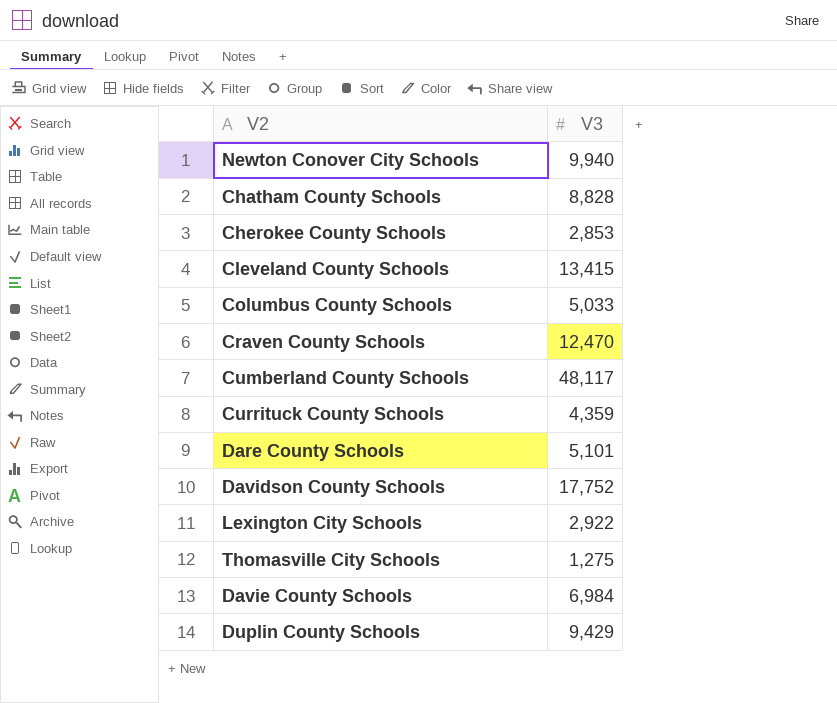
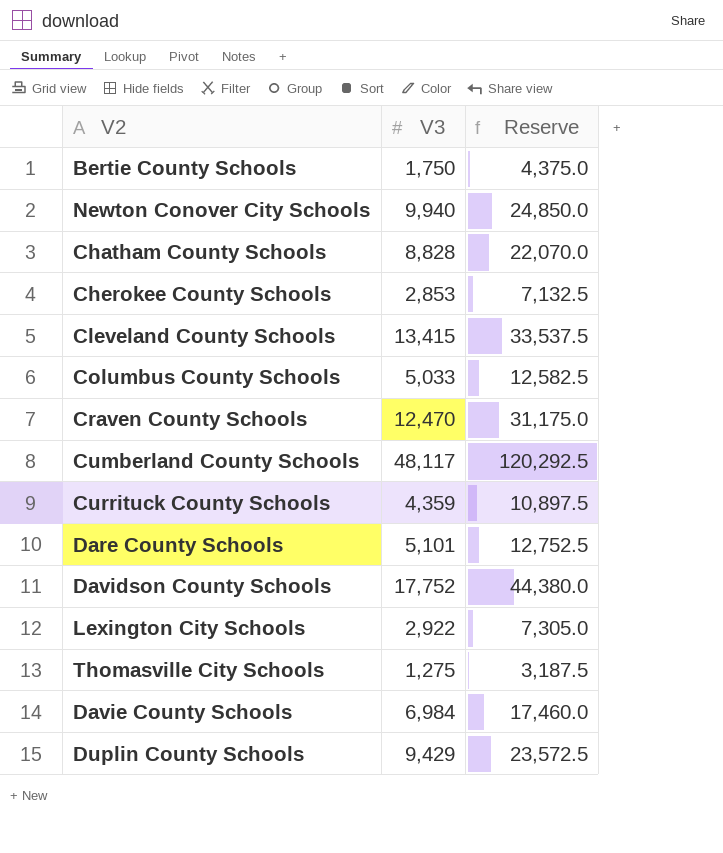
column Reserve | formula: none -> [V3] * 2.5
row Bertie County Schools: none -> 1,750 | 4,375.0

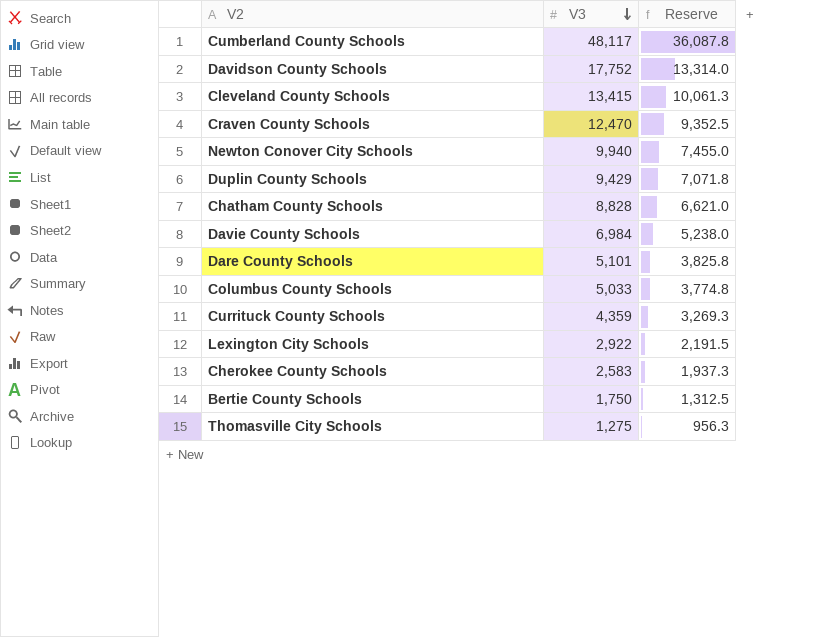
row order: none -> V3 descending
column Reserve | formula: [V3] * 2.5 -> [V3] * 0.75
Cherokee County Schools | V3: 2,853 -> 2,583

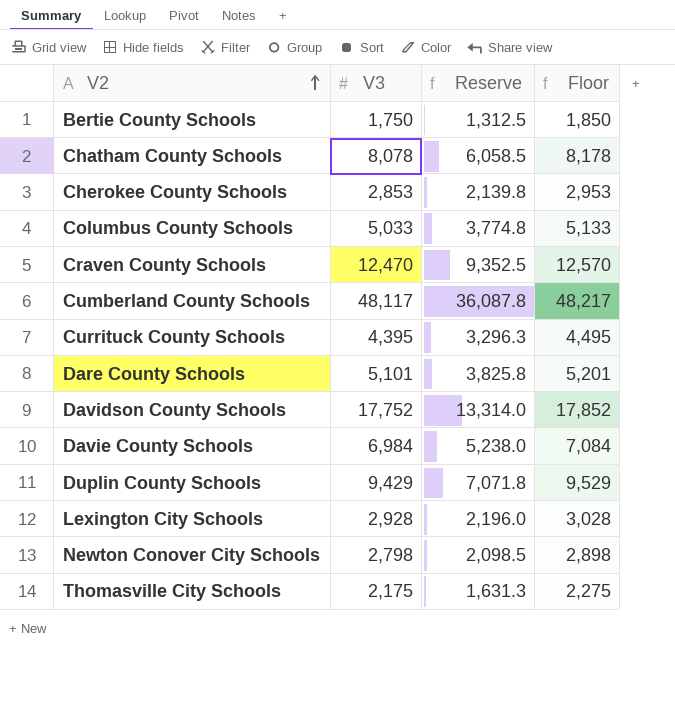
row order: V3 descending -> V2 ascending
column Floor | formula: none -> [V3] + 100
row Cleveland County Schools: 13,415 | 10,061.3 -> none
Chatham County Schools | V3: 8,828 -> 8,078
Chatham County Schools | Reserve: 6,621.0 -> 6,058.5
Cherokee County Schools | V3: 2,583 -> 2,853
Cherokee County Schools | Reserve: 1,937.3 -> 2,139.8
Currituck County Schools | V3: 4,359 -> 4,395
Currituck County Schools | Reserve: 3,269.3 -> 3,296.3
Lexington City Schools | V3: 2,922 -> 2,928
Lexington City Schools | Reserve: 2,191.5 -> 2,196.0
Newton Conover City Schools | V3: 9,940 -> 2,798
Newton Conover City Schools | Reserve: 7,455.0 -> 2,098.5
Thomasville City Schools | V3: 1,275 -> 2,175
Thomasville City Schools | Reserve: 956.3 -> 1,631.3

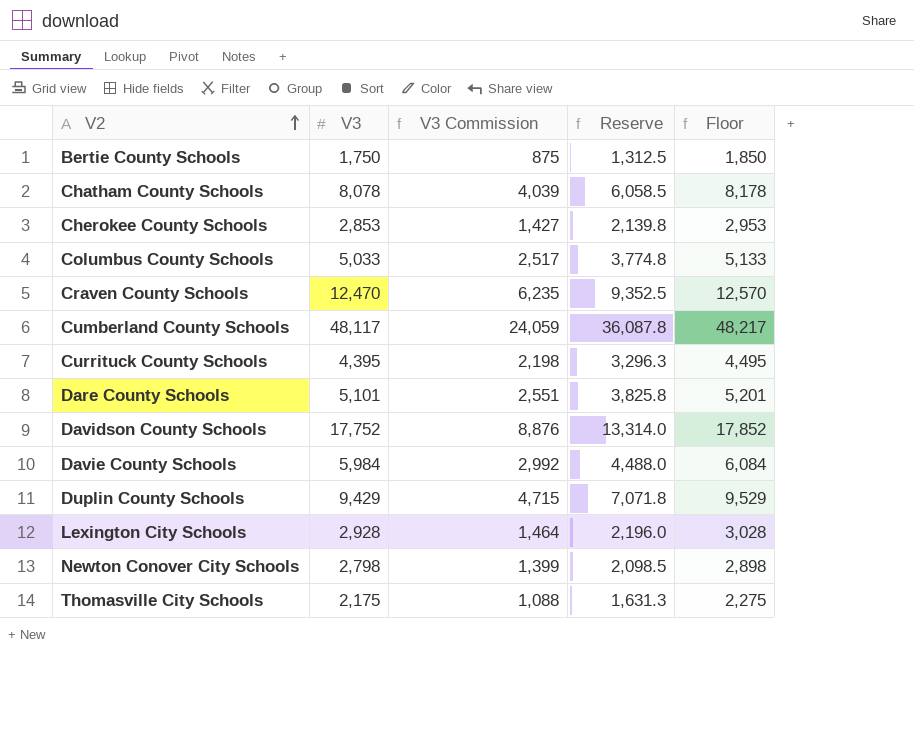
column V3 Commission | formula: none -> [V3] * 0.5
Davie County Schools | V3: 6,984 -> 5,984
Davie County Schools | Reserve: 5,238.0 -> 4,488.0
Davie County Schools | Floor: 7,084 -> 6,084

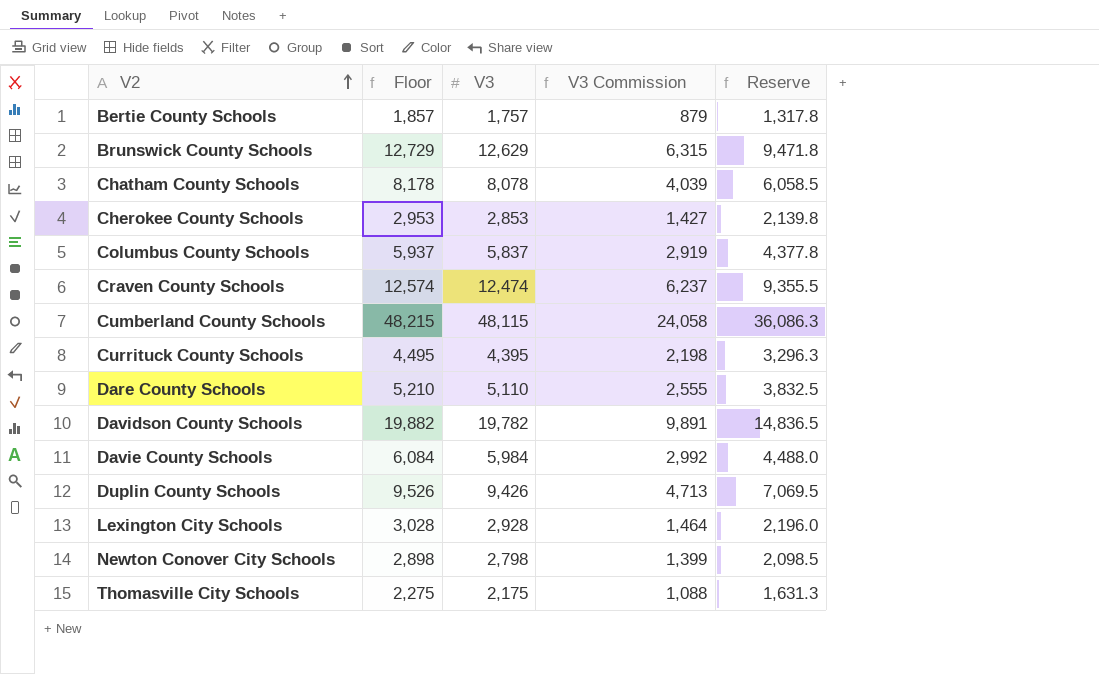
column Floor | position: 5 -> 2
Bertie County Schools | Floor: 1,850 -> 1,857
Bertie County Schools | V3: 1,750 -> 1,757
Bertie County Schools | V3 Commission: 875 -> 879
Bertie County Schools | Reserve: 1,312.5 -> 1,317.8
row Brunswick County Schools: none -> 12,729 | 12,629 | 6,315 | 9,471.8
Columbus County Schools | Floor: 5,133 -> 5,937
Columbus County Schools | V3: 5,033 -> 5,837
Columbus County Schools | V3 Commission: 2,517 -> 2,919
Columbus County Schools | Reserve: 3,774.8 -> 4,377.8
Craven County Schools | Floor: 12,570 -> 12,574
Craven County Schools | V3: 12,470 -> 12,474
Craven County Schools | V3 Commission: 6,235 -> 6,237
Craven County Schools | Reserve: 9,352.5 -> 9,355.5
Cumberland County Schools | Floor: 48,217 -> 48,215
Cumberland County Schools | V3: 48,117 -> 48,115
Cumberland County Schools | V3 Commission: 24,059 -> 24,058
Cumberland County Schools | Reserve: 36,087.8 -> 36,086.3
Dare County Schools | Floor: 5,201 -> 5,210
Dare County Schools | V3: 5,101 -> 5,110
Dare County Schools | V3 Commission: 2,551 -> 2,555
Dare County Schools | Reserve: 3,825.8 -> 3,832.5
Davidson County Schools | Floor: 17,852 -> 19,882
Davidson County Schools | V3: 17,752 -> 19,782
Davidson County Schools | V3 Commission: 8,876 -> 9,891
Davidson County Schools | Reserve: 13,314.0 -> 14,836.5
Duplin County Schools | Floor: 9,529 -> 9,526
Duplin County Schools | V3: 9,429 -> 9,426
Duplin County Schools | V3 Commission: 4,715 -> 4,713
Duplin County Schools | Reserve: 7,071.8 -> 7,069.5

